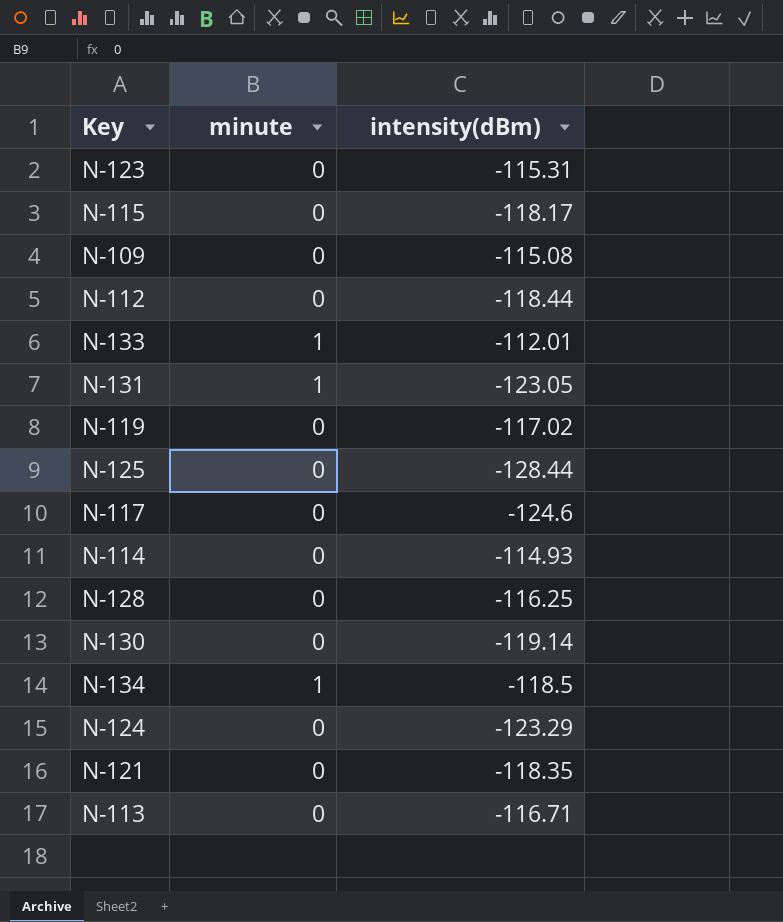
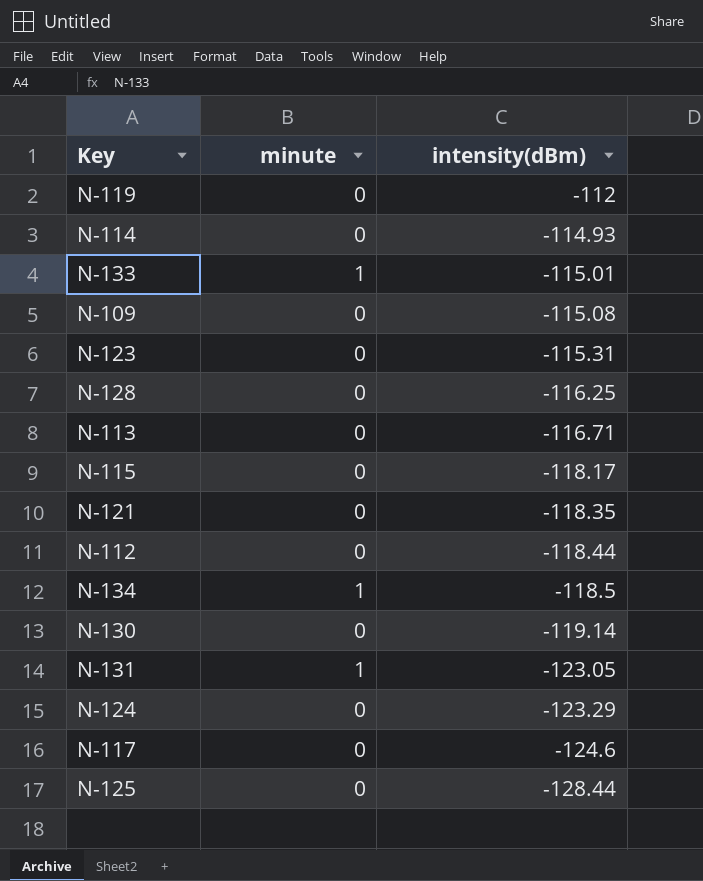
row order: none -> intensity(dBm) descending
N-119 | intensity(dBm): -117.02 -> -112
N-133 | intensity(dBm): -112.01 -> -115.01

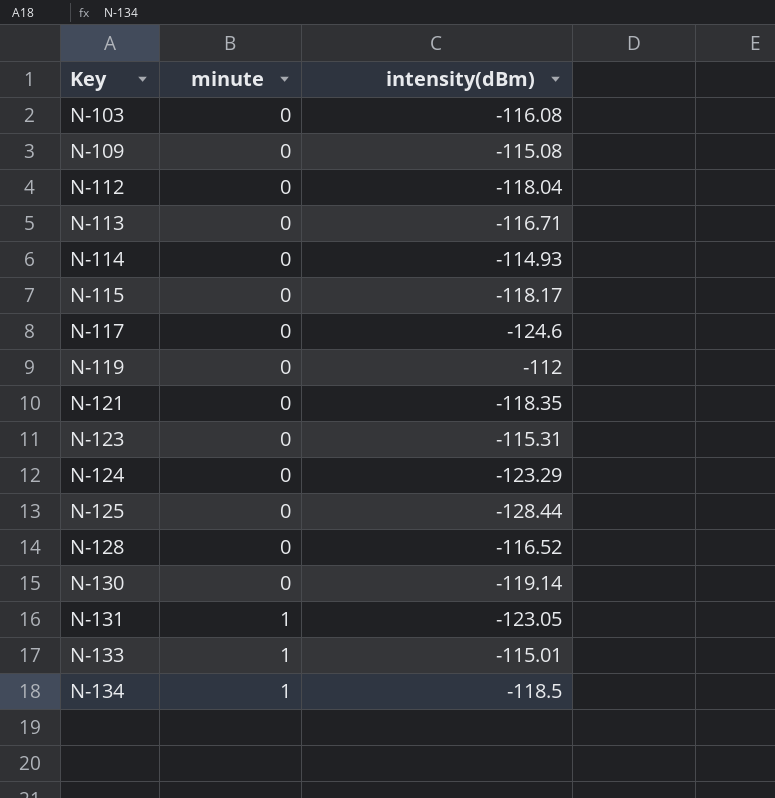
row order: intensity(dBm) descending -> Key ascending
row N-103: none -> 0 | -116.08
N-112 | intensity(dBm): -118.44 -> -118.04
N-128 | intensity(dBm): -116.25 -> -116.52

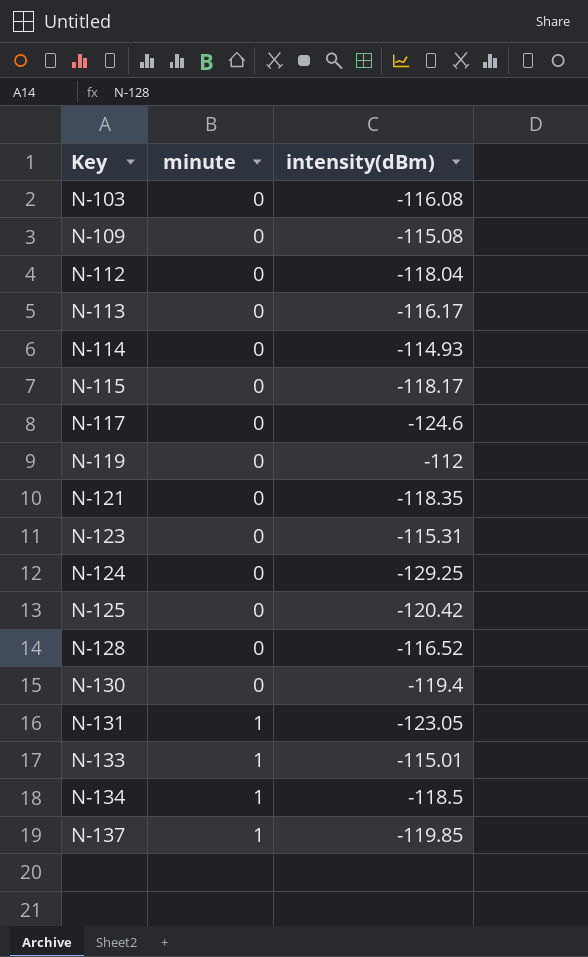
N-113 | intensity(dBm): -116.71 -> -116.17
N-124 | intensity(dBm): -123.29 -> -129.25
N-125 | intensity(dBm): -128.44 -> -120.42
N-130 | intensity(dBm): -119.14 -> -119.4
row N-137: none -> 1 | -119.85

